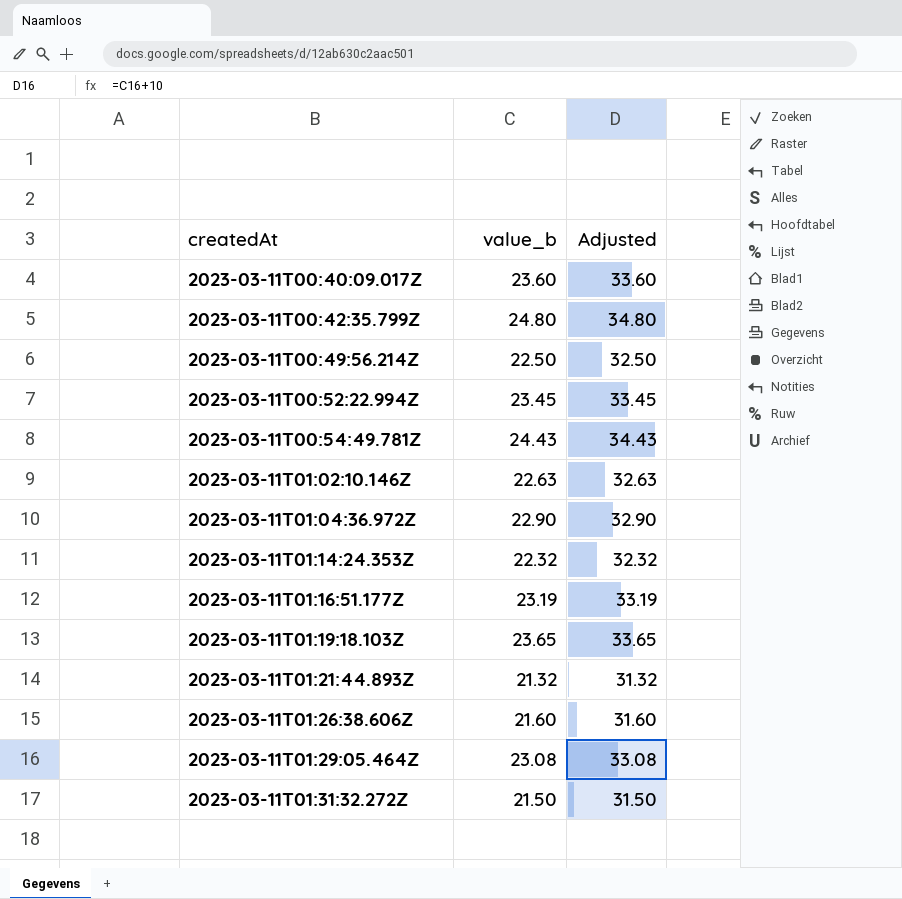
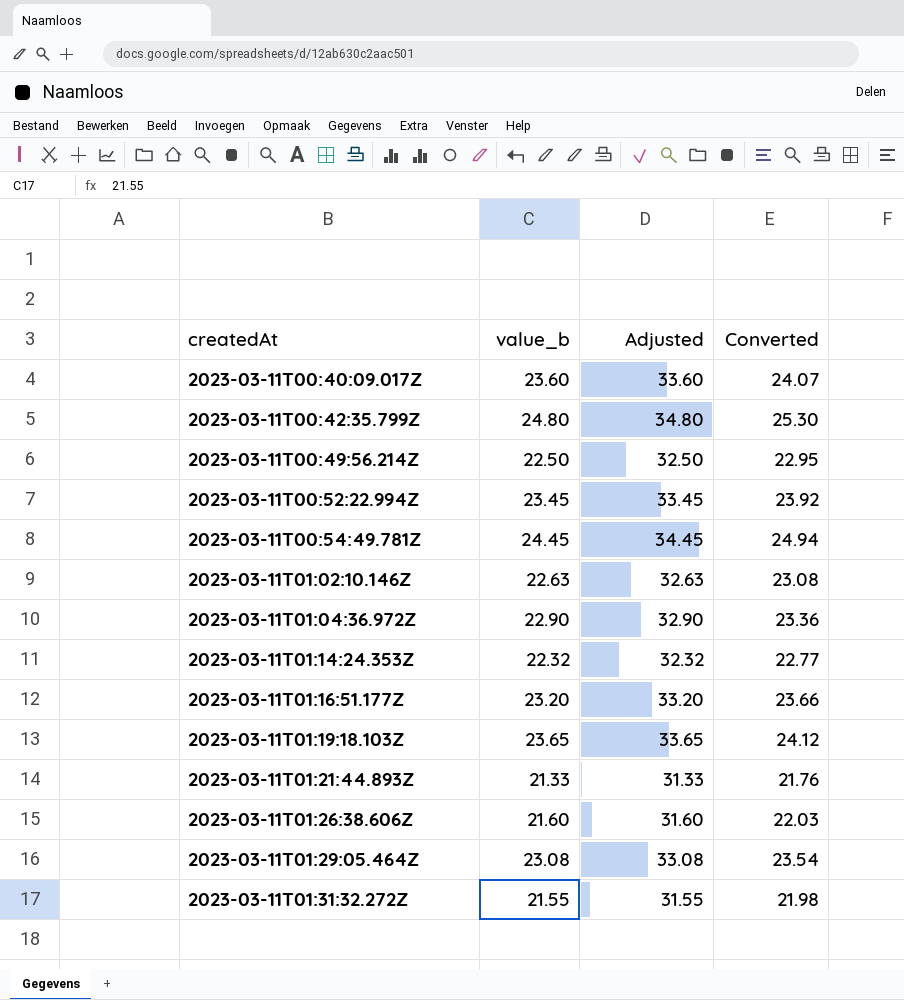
column Converted | formula: none -> [value_b] * 1.02
2023-03-11T00:54:49.781Z | value_b: 24.43 -> 24.45
2023-03-11T00:54:49.781Z | Adjusted: 34.43 -> 34.45
2023-03-11T01:16:51.177Z | value_b: 23.19 -> 23.20
2023-03-11T01:16:51.177Z | Adjusted: 33.19 -> 33.20
2023-03-11T01:21:44.893Z | value_b: 21.32 -> 21.33
2023-03-11T01:21:44.893Z | Adjusted: 31.32 -> 31.33
2023-03-11T01:31:32.272Z | value_b: 21.50 -> 21.55
2023-03-11T01:31:32.272Z | Adjusted: 31.50 -> 31.55

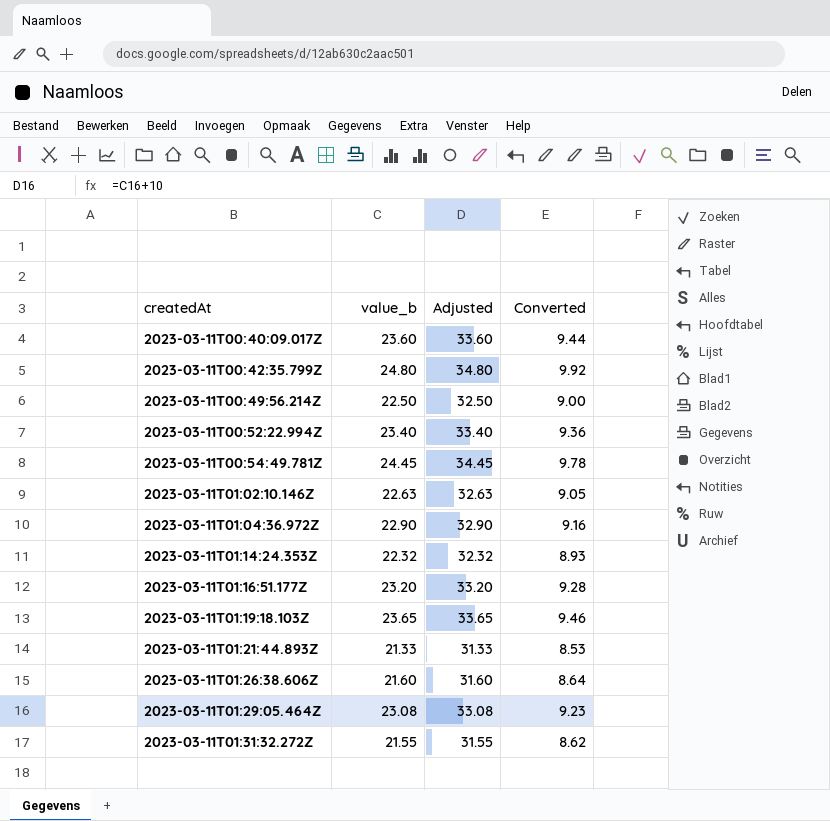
column Converted | formula: [value_b] * 1.02 -> [value_b] * 0.4
2023-03-11T00:52:22.994Z | value_b: 23.45 -> 23.40
2023-03-11T00:52:22.994Z | Adjusted: 33.45 -> 33.40

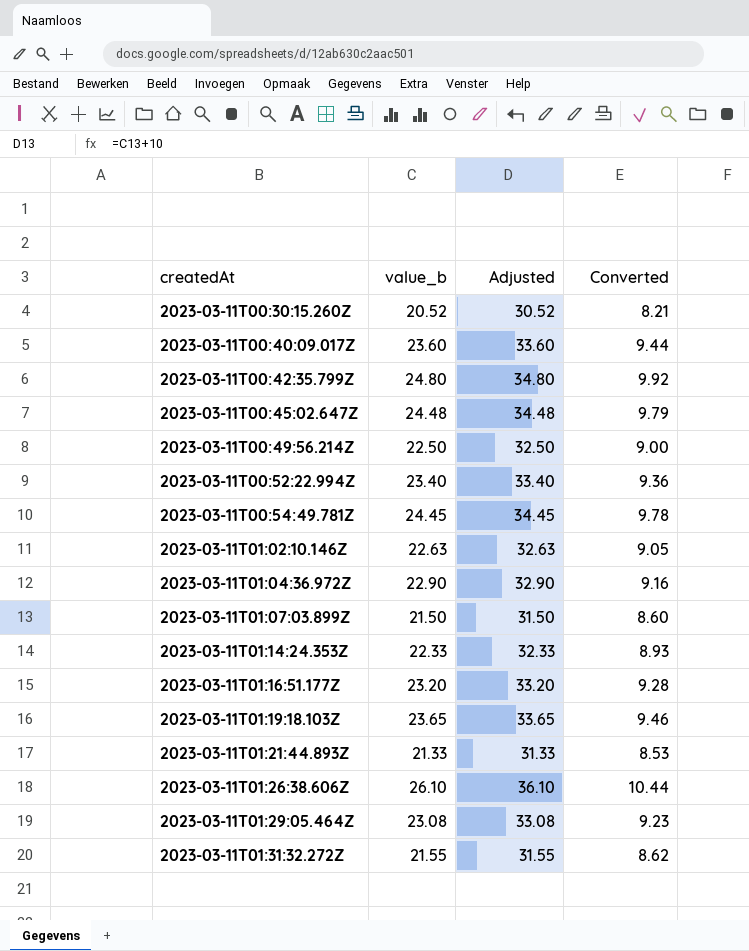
row 2023-03-11T00:30:15.260Z: none -> 20.52 | 30.52 | 8.21
row 2023-03-11T00:45:02.647Z: none -> 24.48 | 34.48 | 9.79
row 2023-03-11T01:07:03.899Z: none -> 21.50 | 31.50 | 8.60
2023-03-11T01:14:24.353Z | value_b: 22.32 -> 22.33
2023-03-11T01:14:24.353Z | Adjusted: 32.32 -> 32.33
2023-03-11T01:26:38.606Z | value_b: 21.60 -> 26.10
2023-03-11T01:26:38.606Z | Adjusted: 31.60 -> 36.10
2023-03-11T01:26:38.606Z | Converted: 8.64 -> 10.44

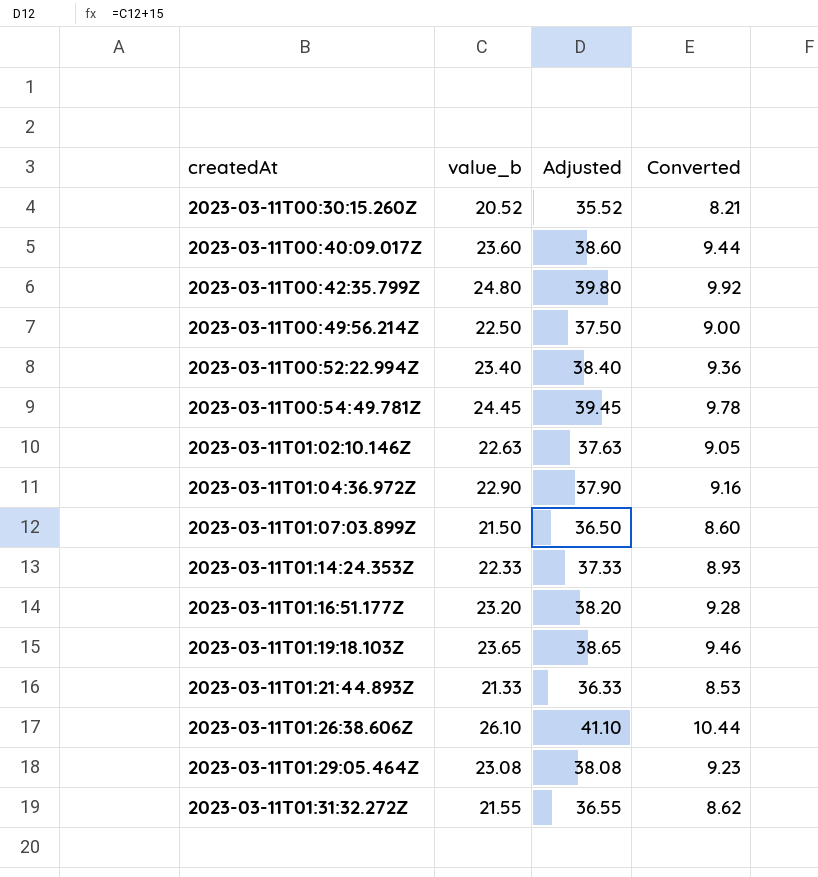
column Adjusted | formula: [value_b] + 10 -> [value_b] + 15
row 2023-03-11T00:45:02.647Z: 24.48 | 34.48 | 9.79 -> none

